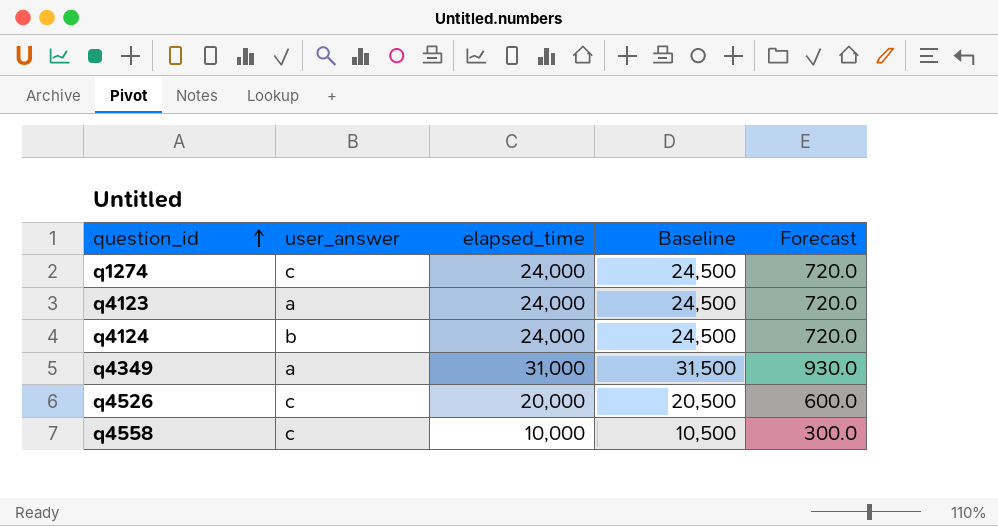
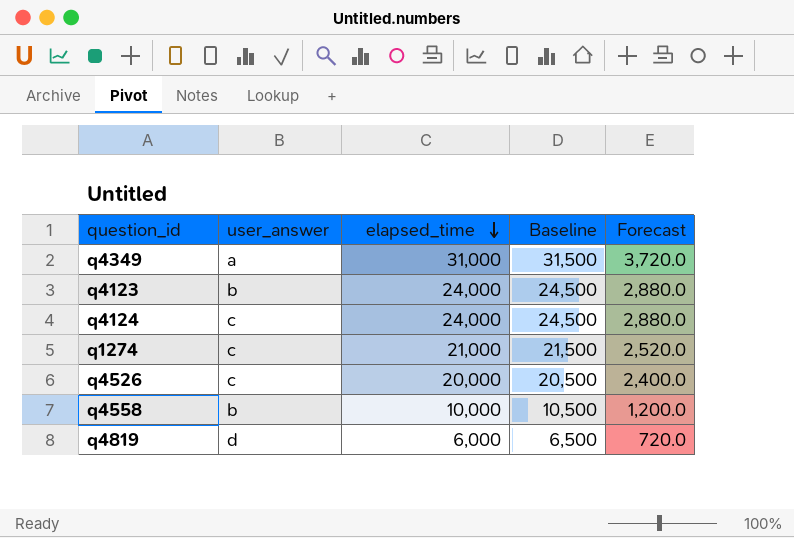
row order: question_id ascending -> elapsed_time descending
column Forecast | formula: [elapsed_time] * 0.03 -> [elapsed_time] * 0.12
q4123 | user_answer: a -> b
q4124 | user_answer: b -> c
q1274 | elapsed_time: 24,000 -> 21,000
q1274 | Baseline: 24,500 -> 21,500
q4558 | user_answer: c -> b
row q4819: none -> d | 6,000 | 6,500 | 720.0

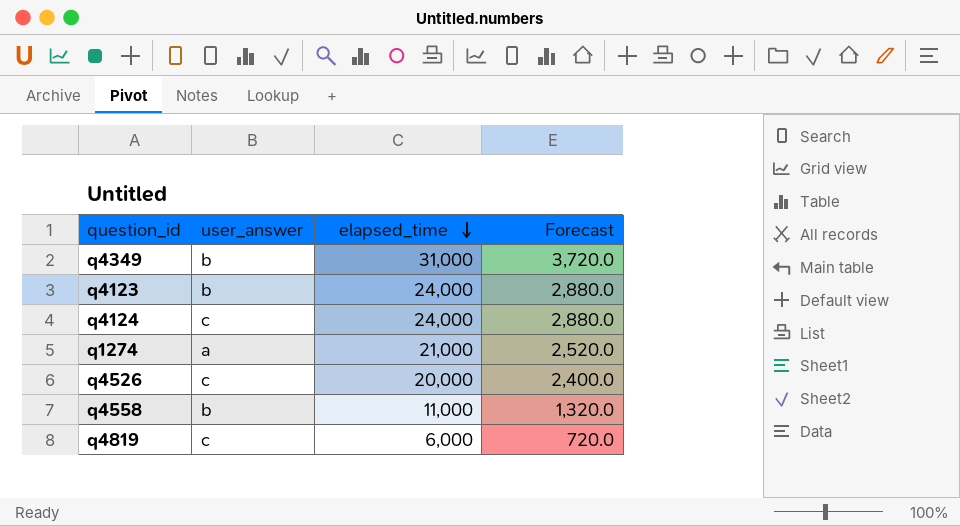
column Baseline | formula: [elapsed_time] + 500 -> none
q4349 | user_answer: a -> b
q1274 | user_answer: c -> a
q4558 | elapsed_time: 10,000 -> 11,000
q4558 | Forecast: 1,200.0 -> 1,320.0
q4819 | user_answer: d -> c

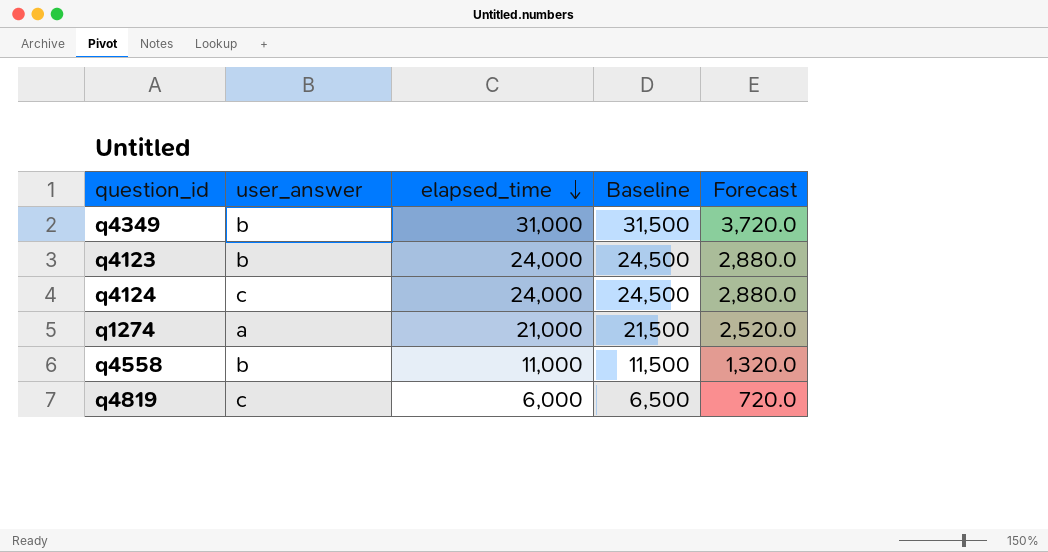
column Baseline | formula: none -> [elapsed_time] + 500
row q4526: c | 20,000 | 2,400.0 -> none

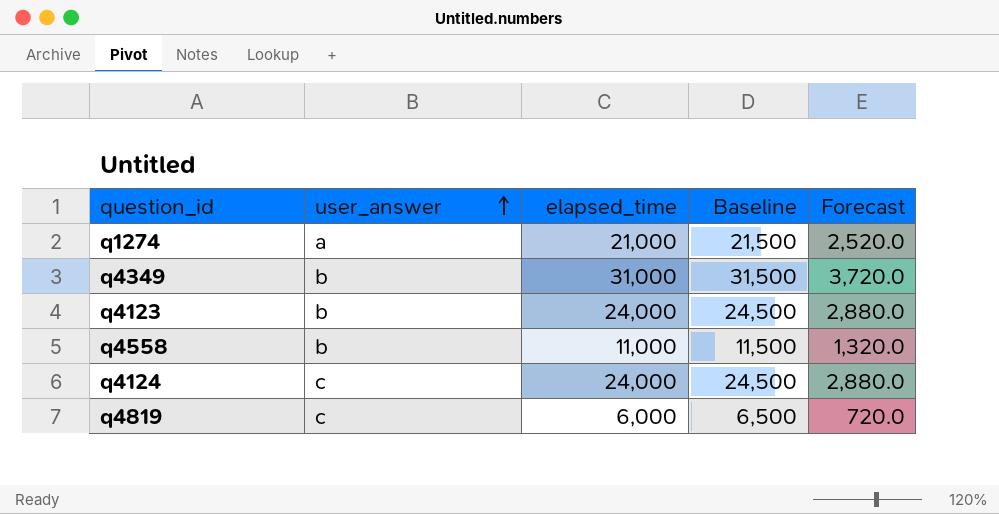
row order: elapsed_time descending -> user_answer ascending

